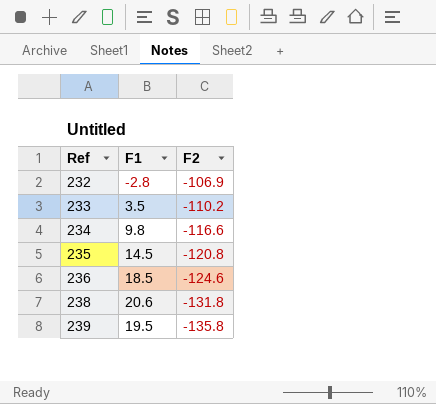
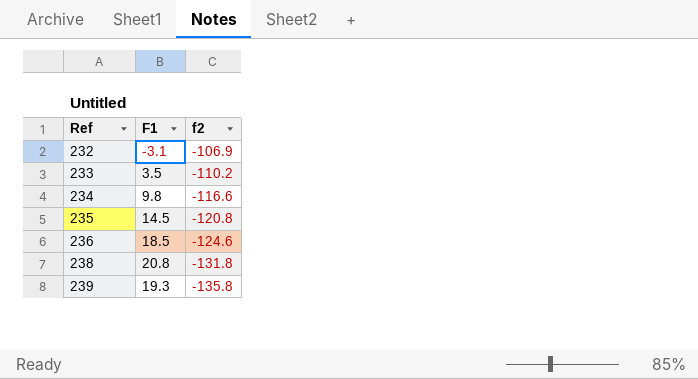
column name: F2 -> f2
232 | F1: -2.8 -> -3.1
238 | F1: 20.6 -> 20.8
239 | F1: 19.5 -> 19.3

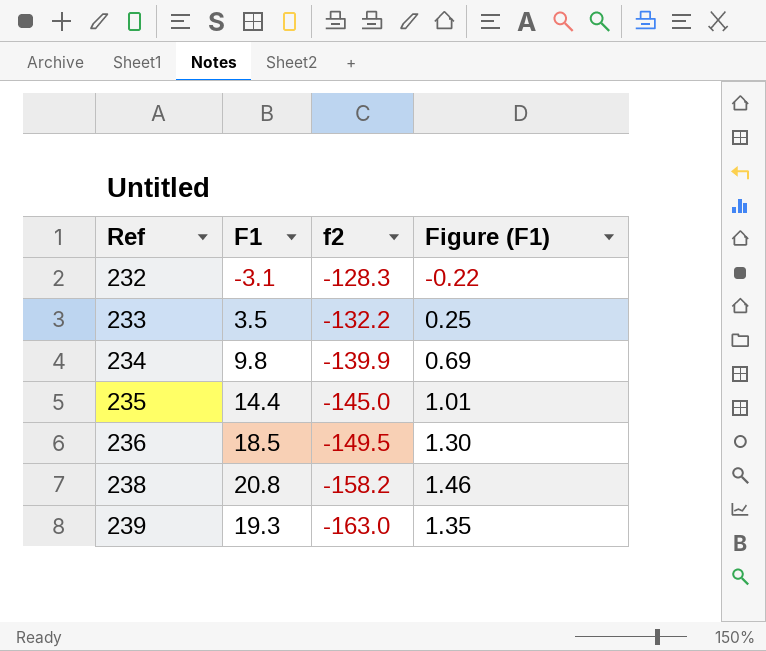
column Figure (F1) | formula: none -> [F1] * 0.07
232 | f2: -106.9 -> -128.3
233 | f2: -110.2 -> -132.2
234 | f2: -116.6 -> -139.9
235 | F1: 14.5 -> 14.4
235 | f2: -120.8 -> -145.0
236 | f2: -124.6 -> -149.5
238 | f2: -131.8 -> -158.2
239 | f2: -135.8 -> -163.0

